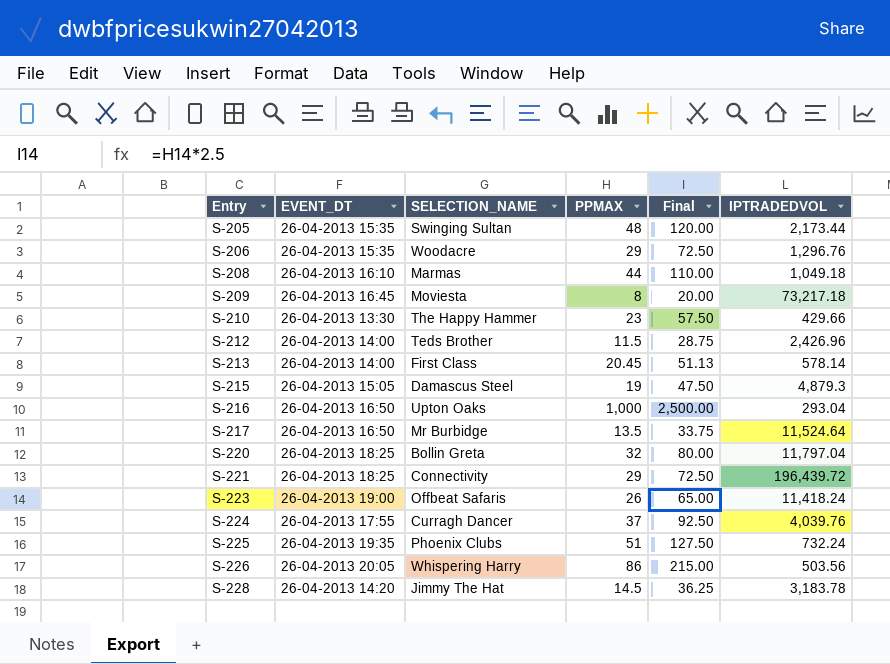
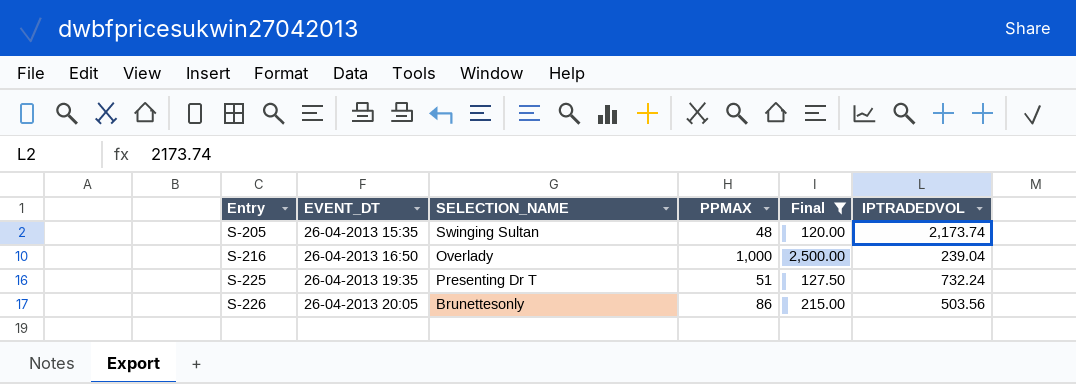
filter: none -> Final >= 120.00
S-205 | IPTRADEDVOL: 2,173.44 -> 2,173.74
S-216 | SELECTION_NAME: Upton Oaks -> Overlady
S-216 | IPTRADEDVOL: 293.04 -> 239.04
S-225 | SELECTION_NAME: Phoenix Clubs -> Presenting Dr T
S-226 | SELECTION_NAME: Whispering Harry -> Brunettesonly

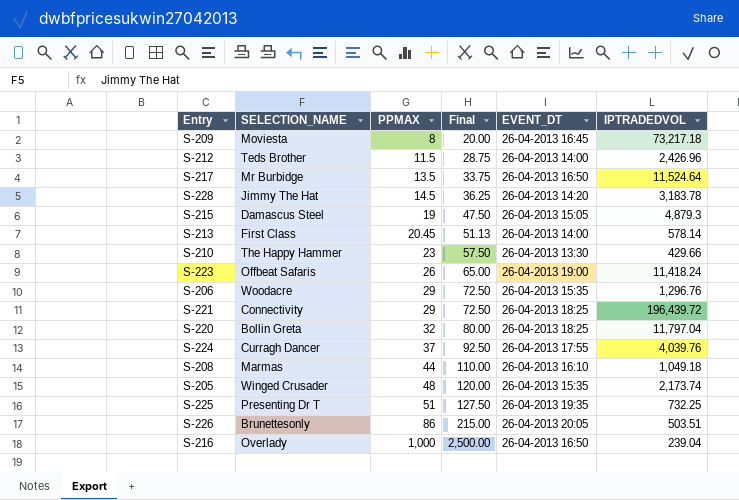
filter: Final >= 120.00 -> none
row order: Entry ascending -> PPMAX ascending
column EVENT_DT | position: 2 -> 5
S-205 | SELECTION_NAME: Swinging Sultan -> Winged Crusader
S-225 | IPTRADEDVOL: 732.24 -> 732.25
S-226 | IPTRADEDVOL: 503.56 -> 503.51

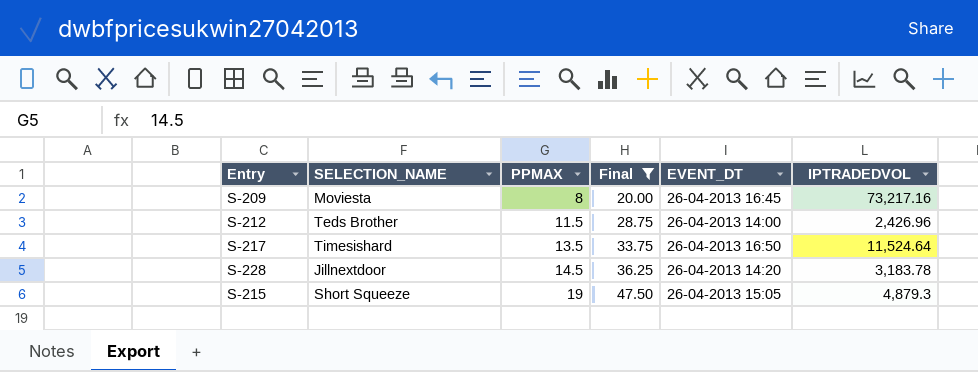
filter: none -> Final <= 47.50
S-209 | IPTRADEDVOL: 73,217.18 -> 73,217.16
S-217 | SELECTION_NAME: Mr Burbidge -> Timesishard
S-228 | SELECTION_NAME: Jimmy The Hat -> Jillnextdoor
S-215 | SELECTION_NAME: Damascus Steel -> Short Squeeze

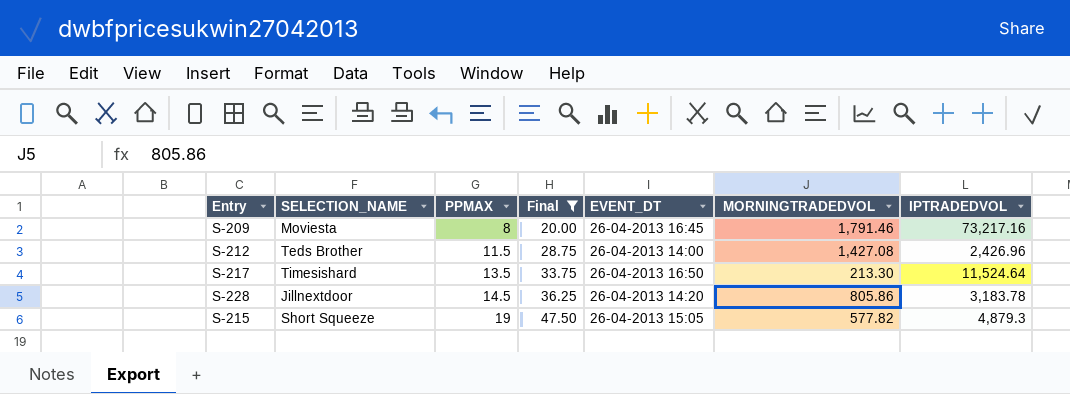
column MORNINGTRADEDVOL | position: none -> 6

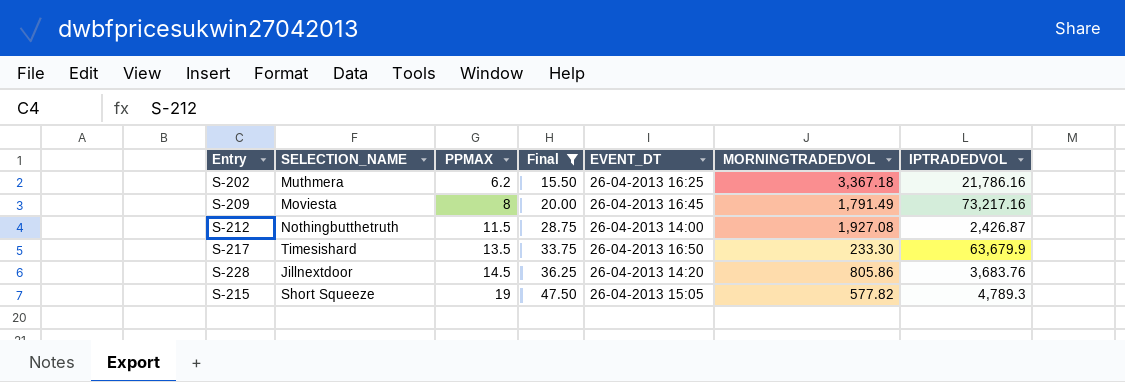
row S-202: none -> Muthmera | 6.2 | 15.50 | 26-04-2013 16:25 | 3,367.18 | 21,786.16
S-209 | MORNINGTRADEDVOL: 1,791.46 -> 1,791.49
S-212 | SELECTION_NAME: Teds Brother -> Nothingbutthetruth
S-212 | MORNINGTRADEDVOL: 1,427.08 -> 1,927.08
S-212 | IPTRADEDVOL: 2,426.96 -> 2,426.87
S-217 | MORNINGTRADEDVOL: 213.30 -> 233.30
S-217 | IPTRADEDVOL: 11,524.64 -> 63,679.9
S-228 | IPTRADEDVOL: 3,183.78 -> 3,683.76
S-215 | IPTRADEDVOL: 4,879.3 -> 4,789.3

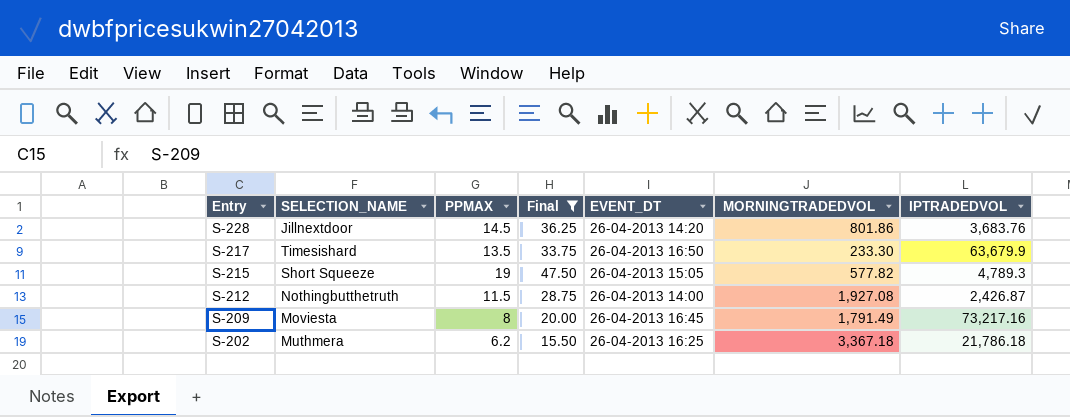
row order: PPMAX ascending -> Entry descending
S-228 | MORNINGTRADEDVOL: 805.86 -> 801.86
S-202 | IPTRADEDVOL: 21,786.16 -> 21,786.18

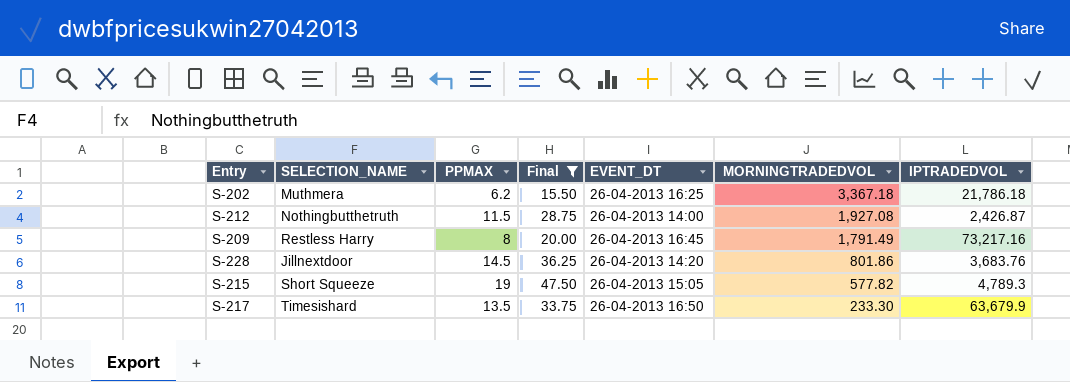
row order: Entry descending -> MORNINGTRADEDVOL descending
S-209 | SELECTION_NAME: Moviesta -> Restless Harry

